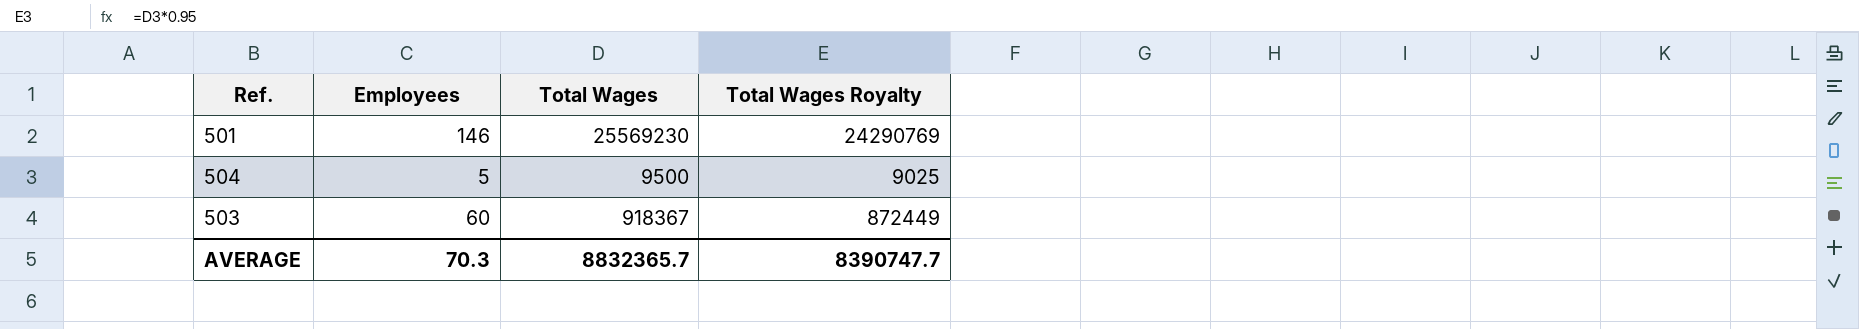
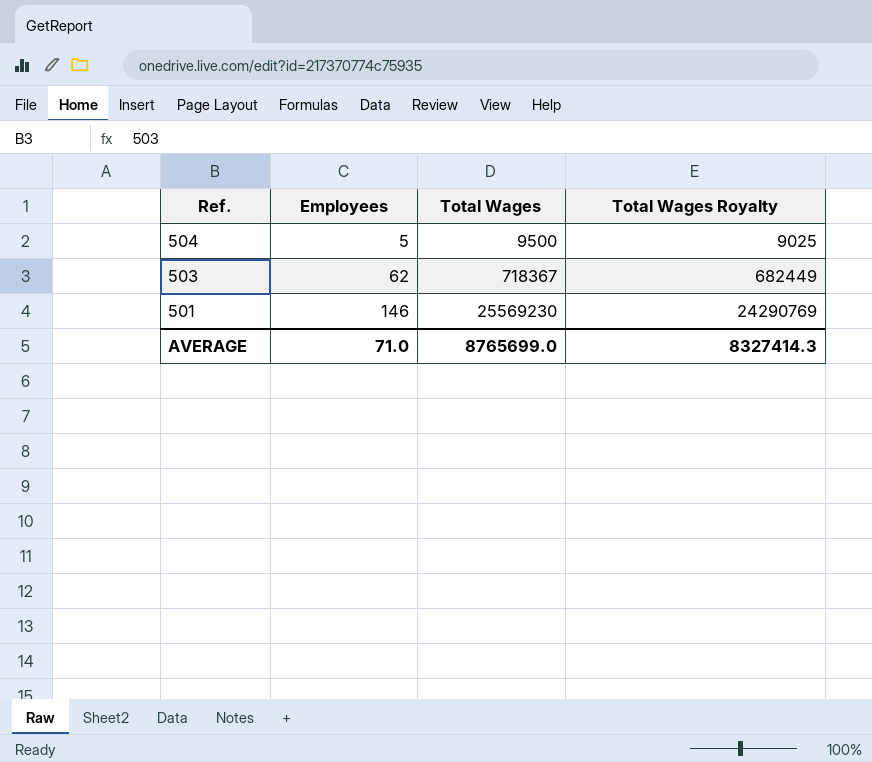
row order: none -> Ref. descending
503 | Employees: 60 -> 62
503 | Total Wages: 918367 -> 718367
503 | Total Wages Royalty: 872449 -> 682449
AVERAGE | Employees: 70.3 -> 71.0
AVERAGE | Total Wages: 8832365.7 -> 8765699.0
AVERAGE | Total Wages Royalty: 8390747.7 -> 8327414.3

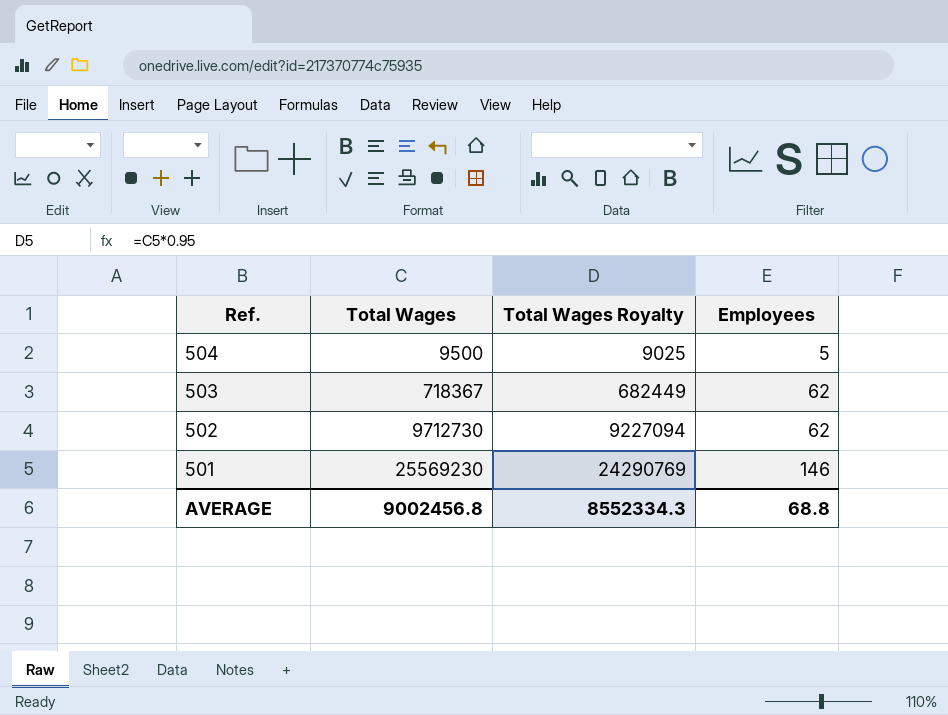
column Employees | position: 2 -> 4
row 502: none -> 9712730 | 9227094 | 62
AVERAGE | Total Wages: 8765699.0 -> 9002456.8
AVERAGE | Total Wages Royalty: 8327414.3 -> 8552334.3
AVERAGE | Employees: 71.0 -> 68.8

